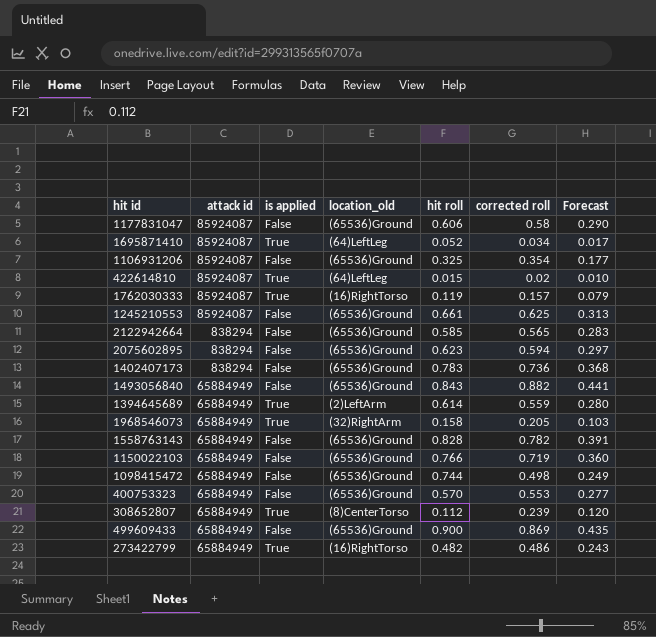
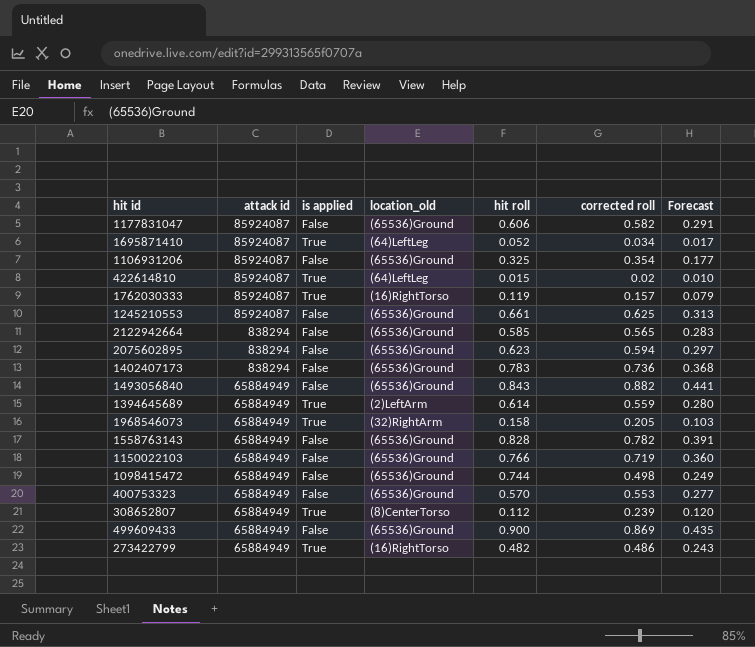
1177831047 | corrected roll: 0.58 -> 0.582
1177831047 | Forecast: 0.290 -> 0.291

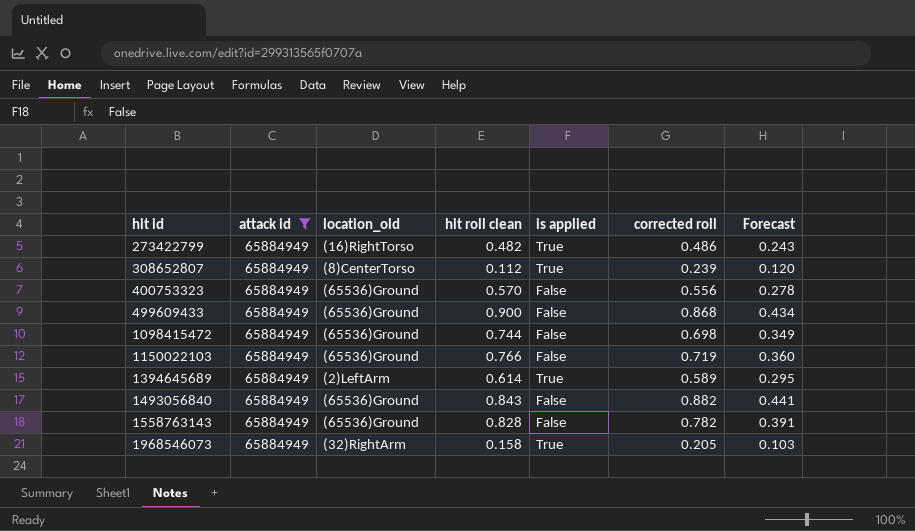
filter: none -> attack id = 65884949
row order: none -> hit id ascending
column name: hit roll -> hit roll clean
column is applied | position: 3 -> 5
400753323 | corrected roll: 0.553 -> 0.556
400753323 | Forecast: 0.277 -> 0.278
499609433 | corrected roll: 0.869 -> 0.868
499609433 | Forecast: 0.435 -> 0.434
1098415472 | corrected roll: 0.498 -> 0.698
1098415472 | Forecast: 0.249 -> 0.349
1394645689 | corrected roll: 0.559 -> 0.589
1394645689 | Forecast: 0.280 -> 0.295

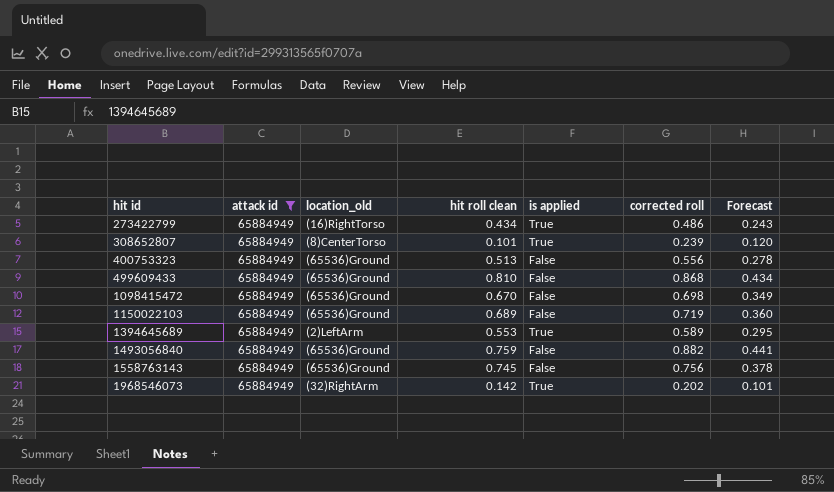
273422799 | hit roll clean: 0.482 -> 0.434
308652807 | hit roll clean: 0.112 -> 0.101
400753323 | hit roll clean: 0.570 -> 0.513
499609433 | hit roll clean: 0.900 -> 0.810
1098415472 | hit roll clean: 0.744 -> 0.670
1150022103 | hit roll clean: 0.766 -> 0.689
1394645689 | hit roll clean: 0.614 -> 0.553
1493056840 | hit roll clean: 0.843 -> 0.759
1558763143 | hit roll clean: 0.828 -> 0.745
1558763143 | corrected roll: 0.782 -> 0.756
1558763143 | Forecast: 0.391 -> 0.378
1968546073 | hit roll clean: 0.158 -> 0.142
1968546073 | corrected roll: 0.205 -> 0.202
1968546073 | Forecast: 0.103 -> 0.101

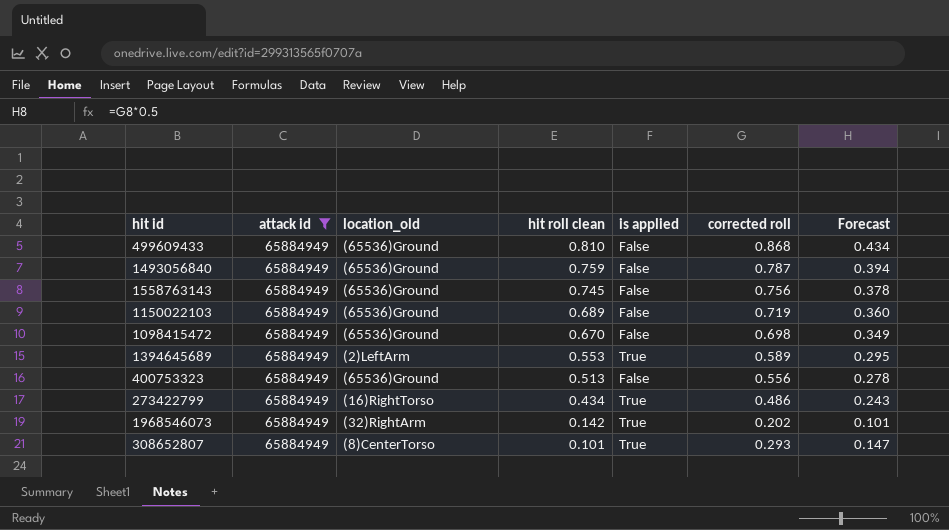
row order: hit id ascending -> hit roll clean descending
1493056840 | corrected roll: 0.882 -> 0.787
1493056840 | Forecast: 0.441 -> 0.394
308652807 | corrected roll: 0.239 -> 0.293
308652807 | Forecast: 0.120 -> 0.147

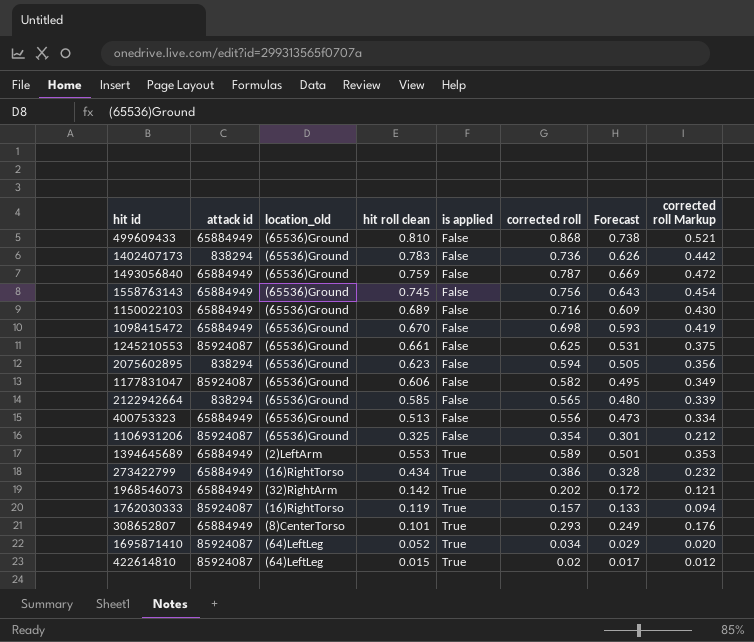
filter: attack id = 65884949 -> none
row order: hit roll clean descending -> is applied ascending
column Forecast | formula: [corrected roll] * 0.5 -> [corrected roll] * 0.85
column corrected roll Markup | formula: none -> [corrected roll] * 0.6
1150022103 | corrected roll: 0.719 -> 0.716
273422799 | corrected roll: 0.486 -> 0.386

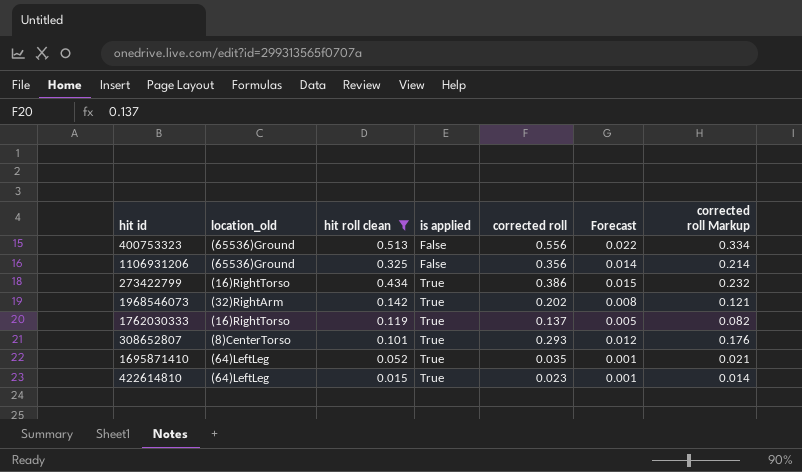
filter: none -> hit roll clean <= 0.513
column attack id | position: 2 -> none
column Forecast | formula: [corrected roll] * 0.85 -> [corrected roll] * 0.04
1106931206 | corrected roll: 0.354 -> 0.356
1106931206 | corrected roll Markup: 0.212 -> 0.214
1762030333 | corrected roll: 0.157 -> 0.137
1762030333 | corrected roll Markup: 0.094 -> 0.082
1695871410 | corrected roll: 0.034 -> 0.035
1695871410 | corrected roll Markup: 0.020 -> 0.021
422614810 | corrected roll: 0.02 -> 0.023
422614810 | corrected roll Markup: 0.012 -> 0.014

